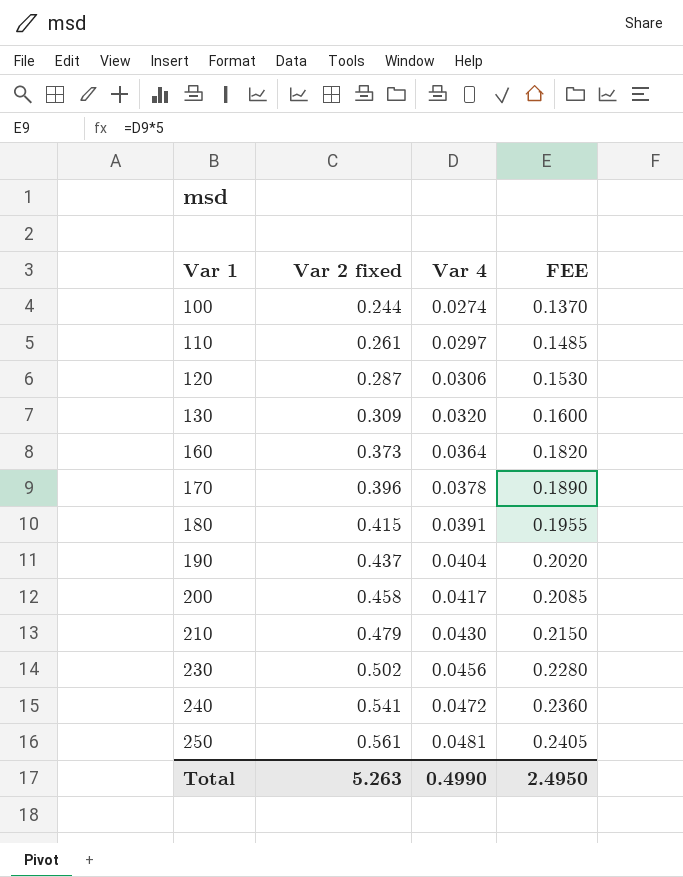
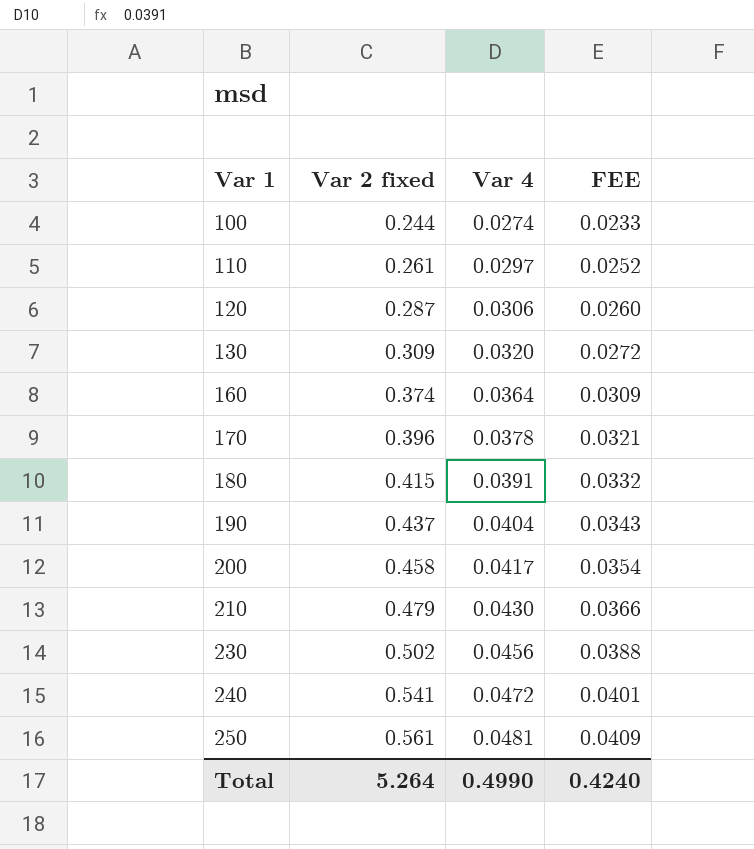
column FEE | formula: [Var 4] * 5 -> [Var 4] * 0.85
160 | Var 2 fixed: 0.373 -> 0.374
Total | Var 2 fixed: 5.263 -> 5.264
Total | FEE: 2.4950 -> 0.4240

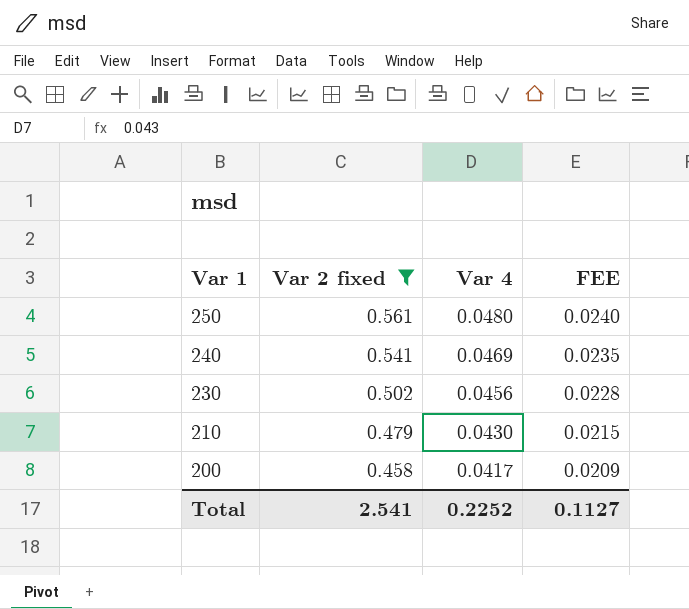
filter: none -> Var 2 fixed >= 0.458
row order: Var 1 ascending -> Var 1 descending
column FEE | formula: [Var 4] * 0.85 -> [Var 4] * 0.5
250 | Var 4: 0.0481 -> 0.0480
240 | Var 4: 0.0472 -> 0.0469
Total | Var 2 fixed: 5.264 -> 2.541
Total | Var 4: 0.4990 -> 0.2252
Total | FEE: 0.4240 -> 0.1127

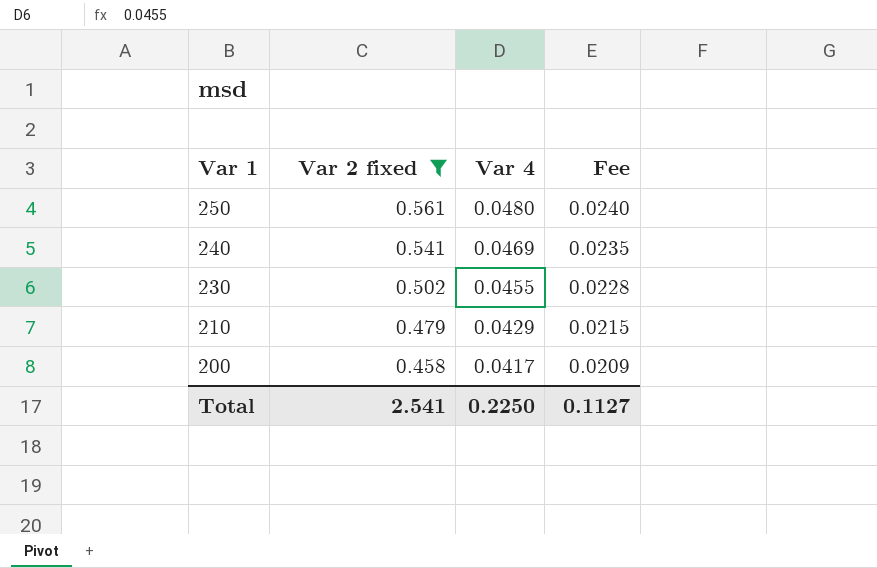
column name: FEE -> Fee
230 | Var 4: 0.0456 -> 0.0455
210 | Var 4: 0.0430 -> 0.0429
Total | Var 4: 0.2252 -> 0.2250

